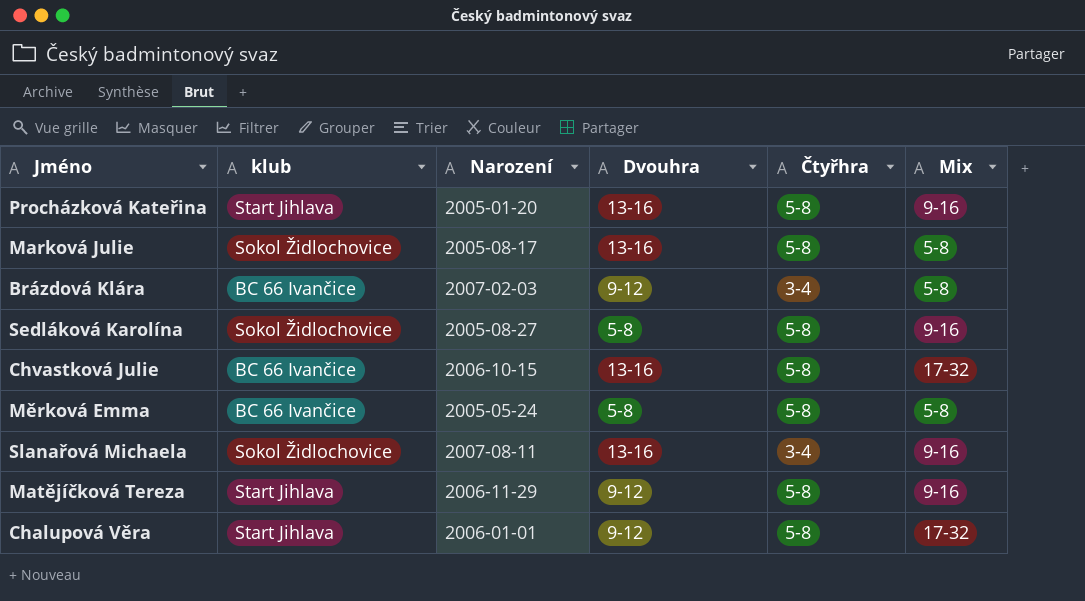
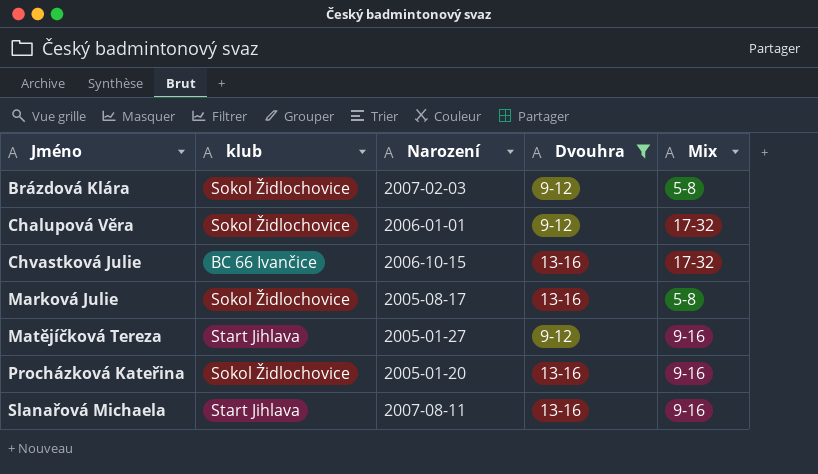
filter: none -> Dvouhra != 5-8
row order: none -> Jméno ascending
column Čtyřhra | position: 5 -> none
Brázdová Klára | klub: BC 66 Ivančice -> Sokol Židlochovice
Chalupová Věra | klub: Start Jihlava -> Sokol Židlochovice
Matějíčková Tereza | Narození: 2006-11-29 -> 2005-01-27
Procházková Kateřina | klub: Start Jihlava -> Sokol Židlochovice
Slanařová Michaela | klub: Sokol Židlochovice -> Start Jihlava

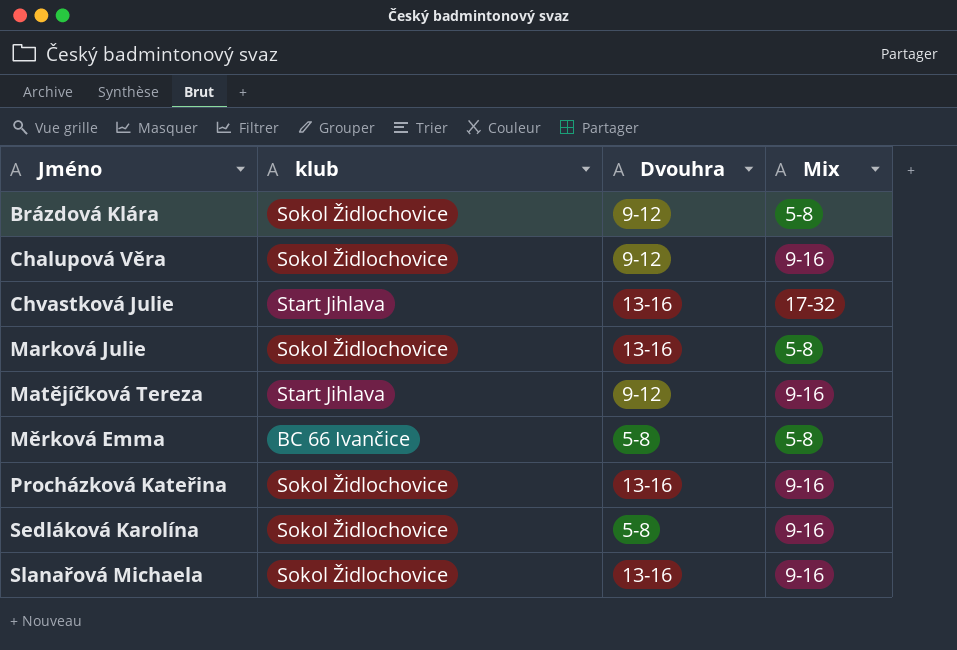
filter: Dvouhra != 5-8 -> none
column Narození | position: 3 -> none
Chalupová Věra | Mix: 17-32 -> 9-16
Chvastková Julie | klub: BC 66 Ivančice -> Start Jihlava
Slanařová Michaela | klub: Start Jihlava -> Sokol Židlochovice

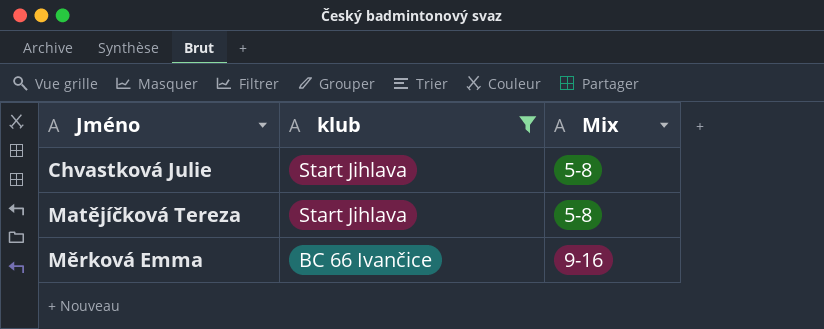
filter: none -> klub != Sokol Židlochovice
column Dvouhra | position: 3 -> none
Chvastková Julie | Mix: 17-32 -> 5-8
Matějíčková Tereza | Mix: 9-16 -> 5-8
Měrková Emma | Mix: 5-8 -> 9-16

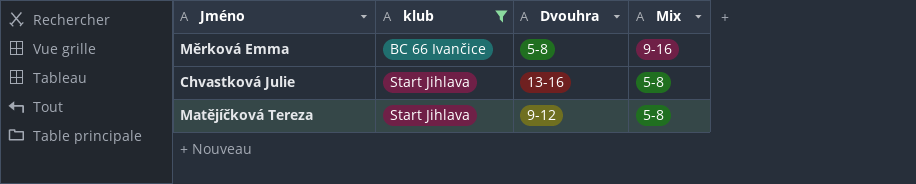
row order: Jméno ascending -> klub ascending
column Dvouhra | position: none -> 3

